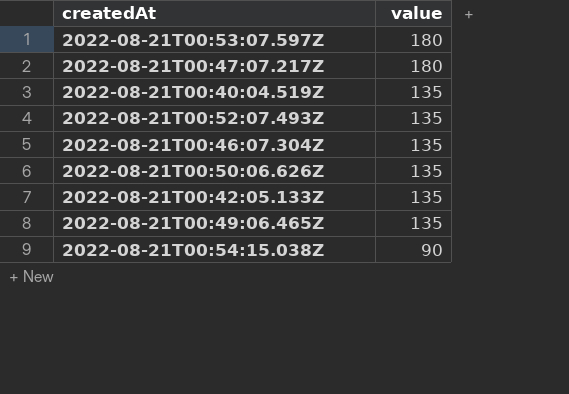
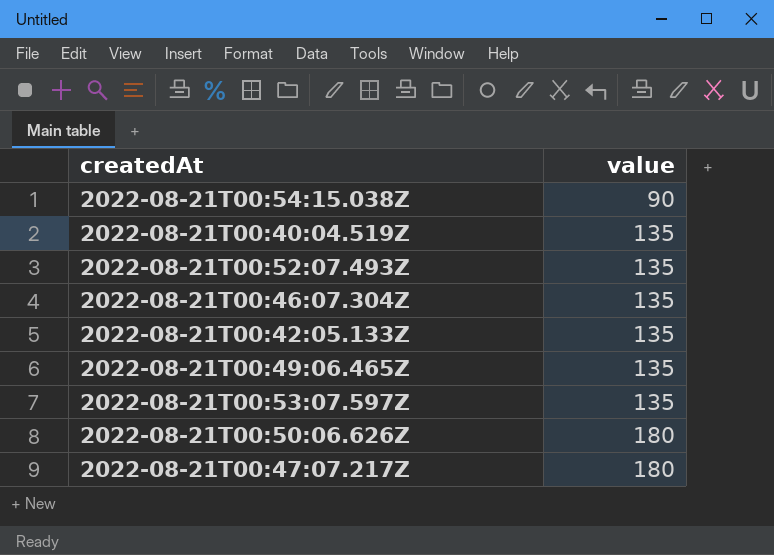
row order: value descending -> value ascending
2022-08-21T00:53:07.597Z | value: 180 -> 135
2022-08-21T00:50:06.626Z | value: 135 -> 180

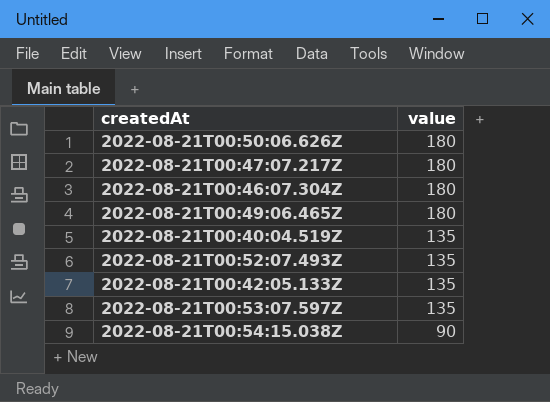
row order: value ascending -> value descending
2022-08-21T00:46:07.304Z | value: 135 -> 180
2022-08-21T00:49:06.465Z | value: 135 -> 180

